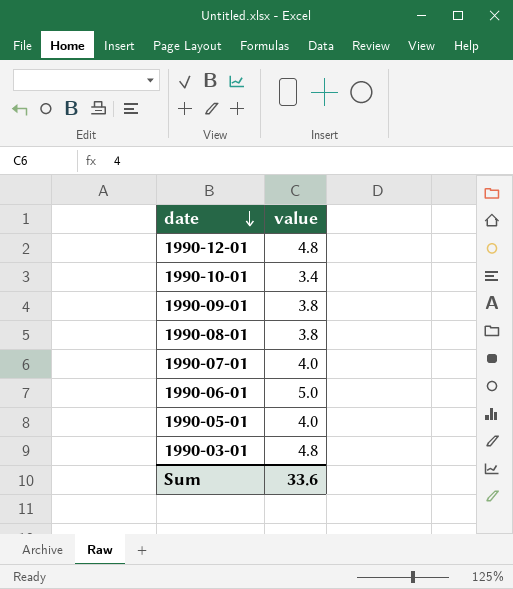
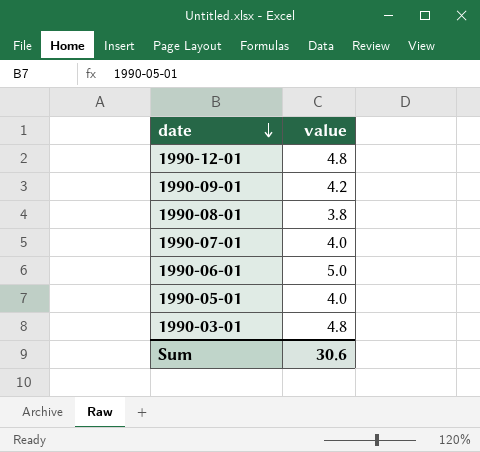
row 1990-10-01: 3.4 -> none
1990-09-01 | value: 3.8 -> 4.2
Sum | value: 33.6 -> 30.6

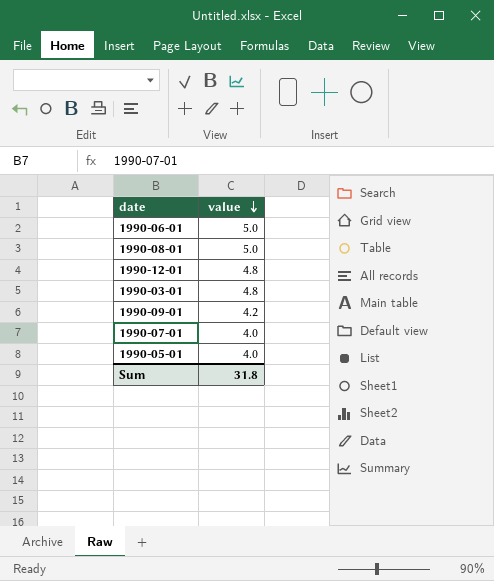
row order: date descending -> value descending
1990-08-01 | value: 3.8 -> 5.0
Sum | value: 30.6 -> 31.8

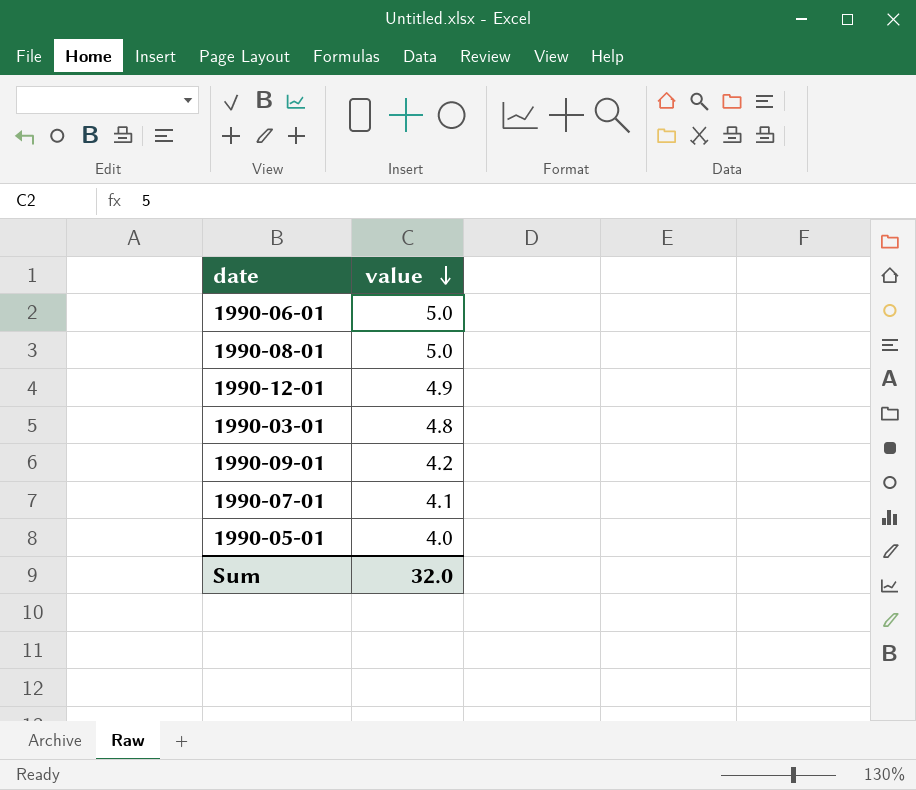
1990-12-01 | value: 4.8 -> 4.9
1990-07-01 | value: 4.0 -> 4.1
Sum | value: 31.8 -> 32.0

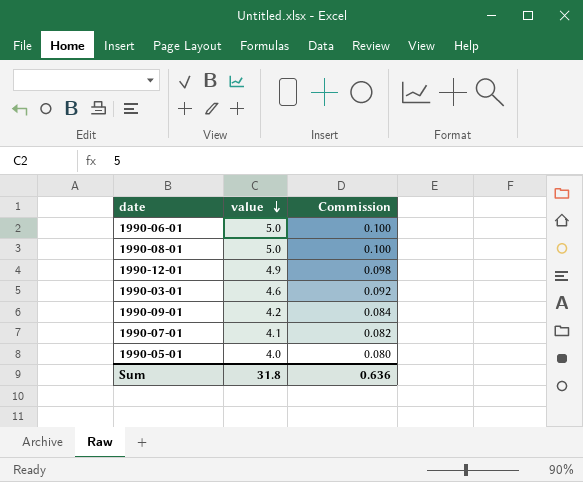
column Commission | formula: none -> [value] * 0.02
1990-03-01 | value: 4.8 -> 4.6
Sum | value: 32.0 -> 31.8

